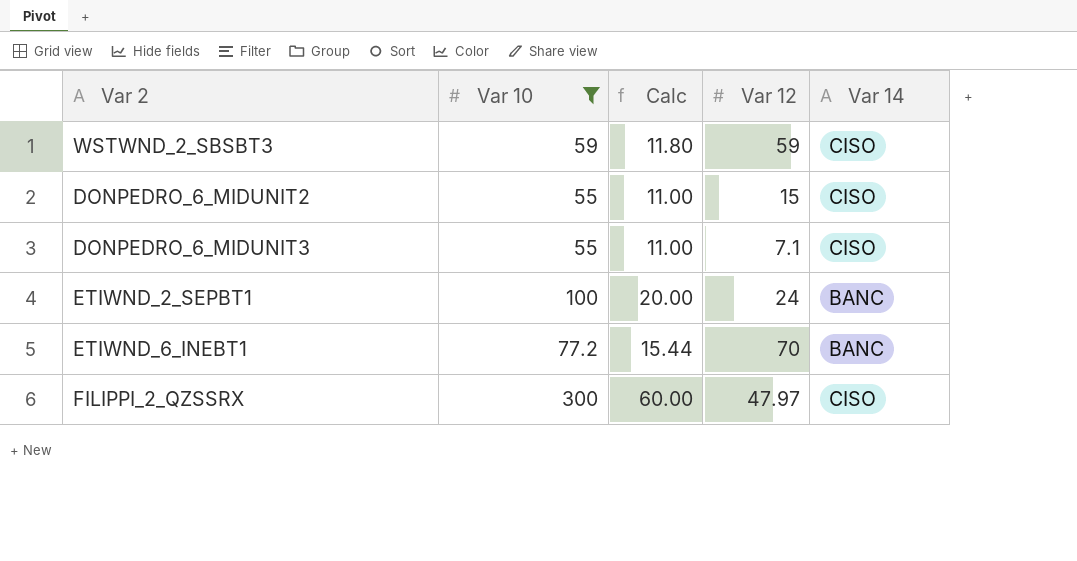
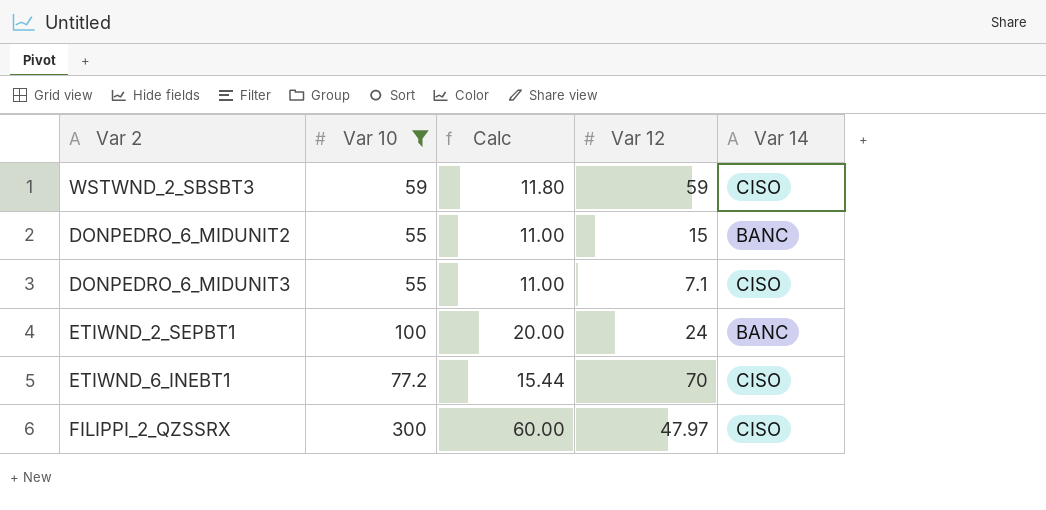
DONPEDRO_6_MIDUNIT2 | Var 14: CISO -> BANC
ETIWND_6_INEBT1 | Var 14: BANC -> CISO

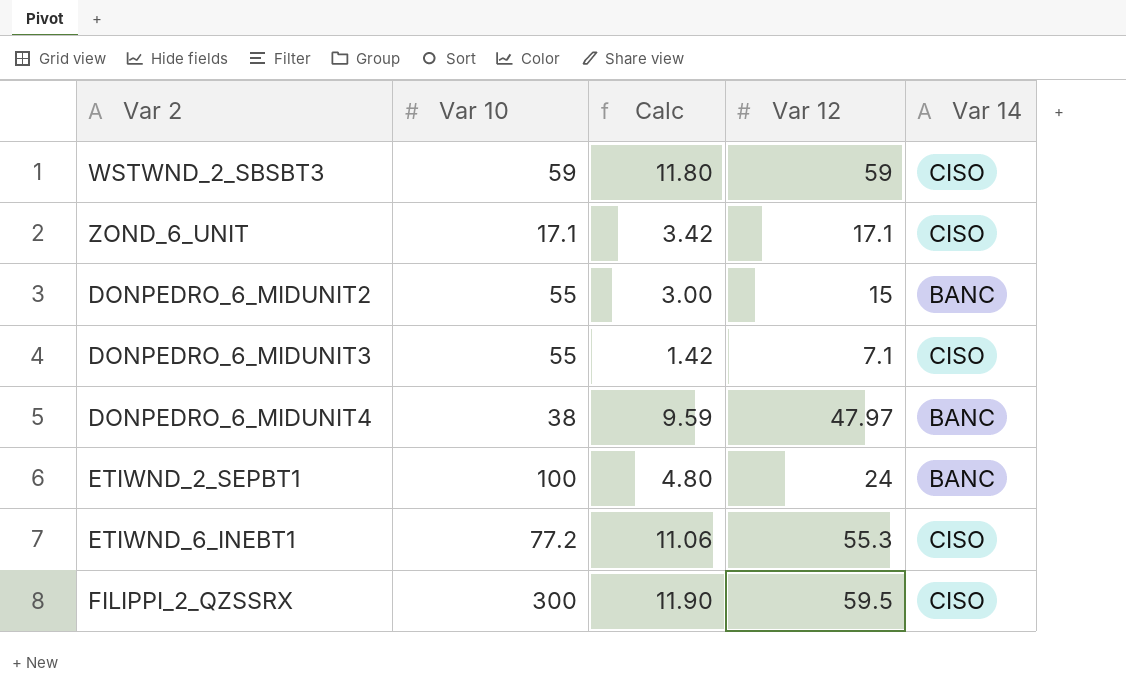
filter: Var 10 >= 55 -> none
column Calc | formula: [Var 10] * 0.2 -> [Var 12] * 0.2
ETIWND_6_INEBT1 | Var 12: 70 -> 55.3
FILIPPI_2_QZSSRX | Var 12: 47.97 -> 59.5

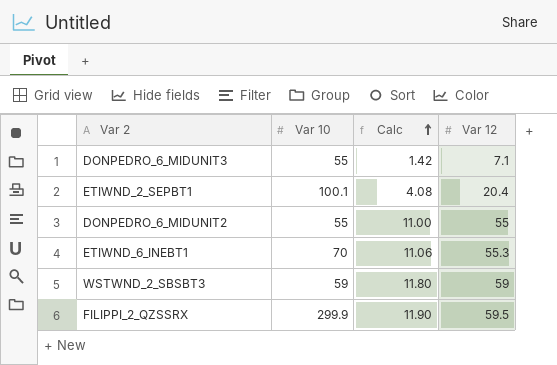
row order: none -> Calc ascending
column Var 14 | position: 5 -> none
row ZOND_6_UNIT: 17.1 | 3.42 | 17.1 | CISO -> none
row DONPEDRO_6_MIDUNIT4: 38 | 9.59 | 47.97 | BANC -> none
ETIWND_2_SEPBT1 | Var 10: 100 -> 100.1
ETIWND_2_SEPBT1 | Calc: 4.80 -> 4.08
ETIWND_2_SEPBT1 | Var 12: 24 -> 20.4
DONPEDRO_6_MIDUNIT2 | Calc: 3.00 -> 11.00
DONPEDRO_6_MIDUNIT2 | Var 12: 15 -> 55
ETIWND_6_INEBT1 | Var 10: 77.2 -> 70
FILIPPI_2_QZSSRX | Var 10: 300 -> 299.9

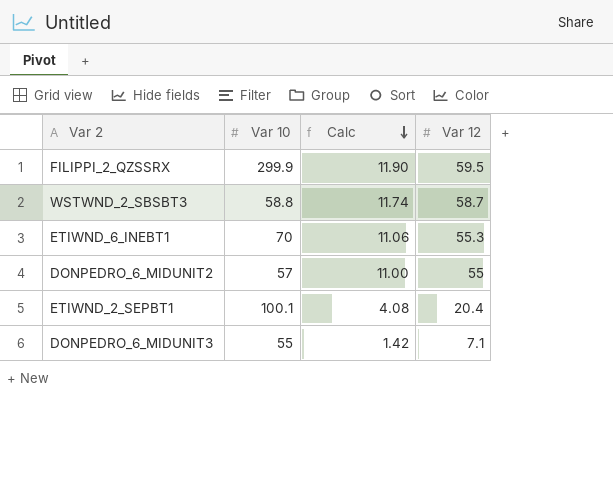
row order: Calc ascending -> Calc descending
WSTWND_2_SBSBT3 | Var 10: 59 -> 58.8
WSTWND_2_SBSBT3 | Calc: 11.80 -> 11.74
WSTWND_2_SBSBT3 | Var 12: 59 -> 58.7
DONPEDRO_6_MIDUNIT2 | Var 10: 55 -> 57

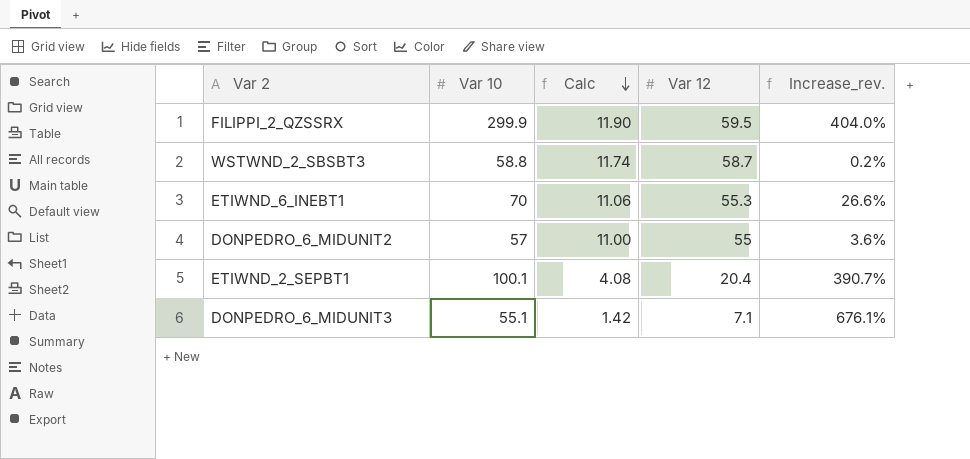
column Increase_rev. | formula: none -> ([Var 10] - [Var 12]) / [Var 12]
DONPEDRO_6_MIDUNIT3 | Var 10: 55 -> 55.1

